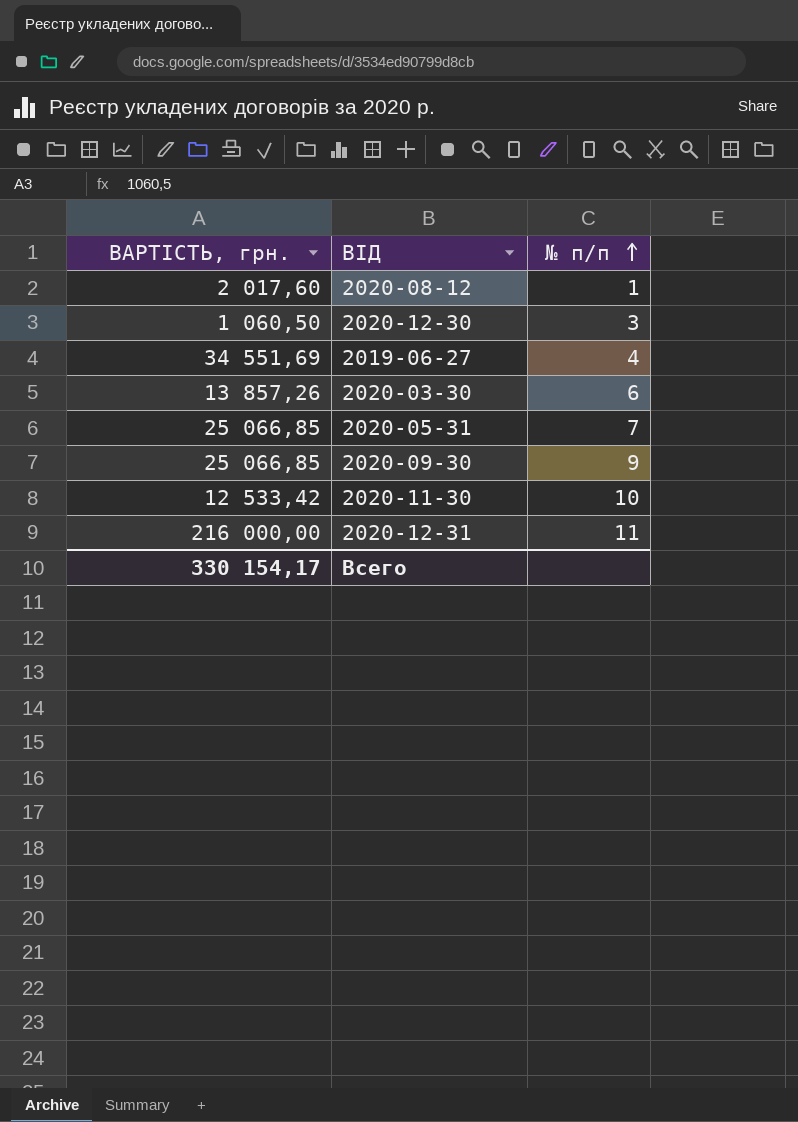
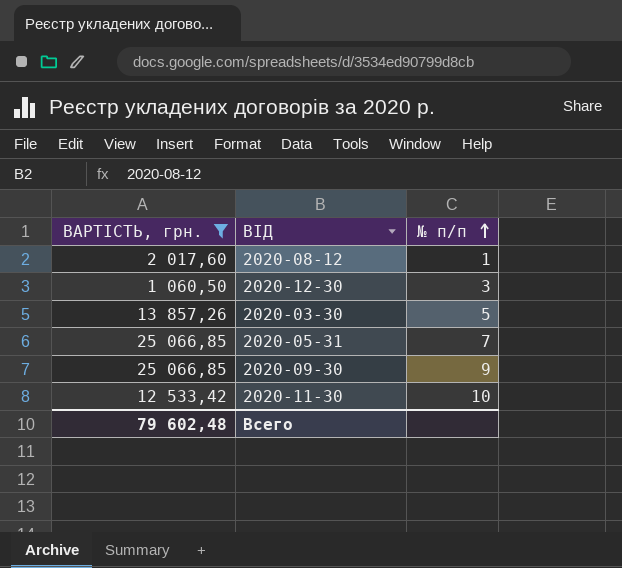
filter: none -> ВАРТІСТЬ, грн. <= 25 066,85
2020-03-30 | № п/п: 6 -> 5
Всего | ВАРТІСТЬ, грн.: 330 154,17 -> 79 602,48

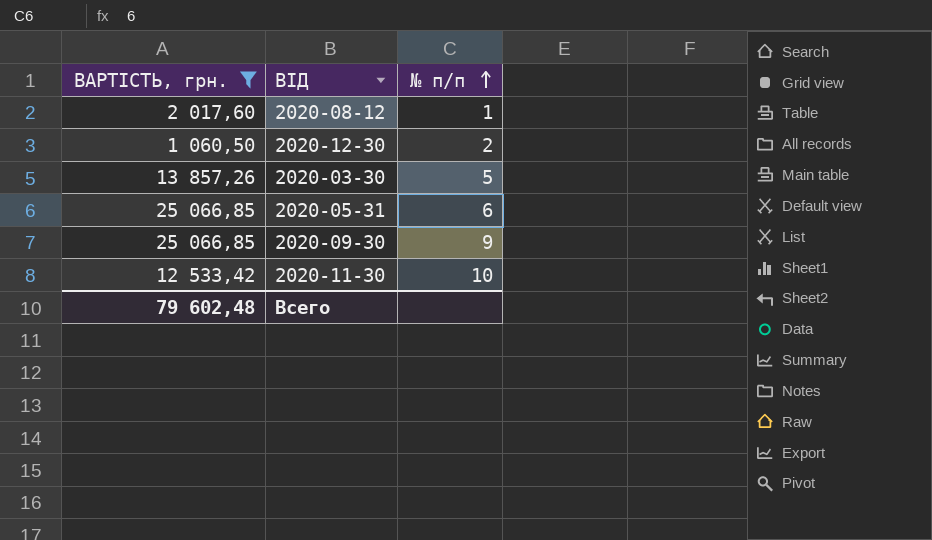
2020-12-30 | № п/п: 3 -> 2
2020-05-31 | № п/п: 7 -> 6

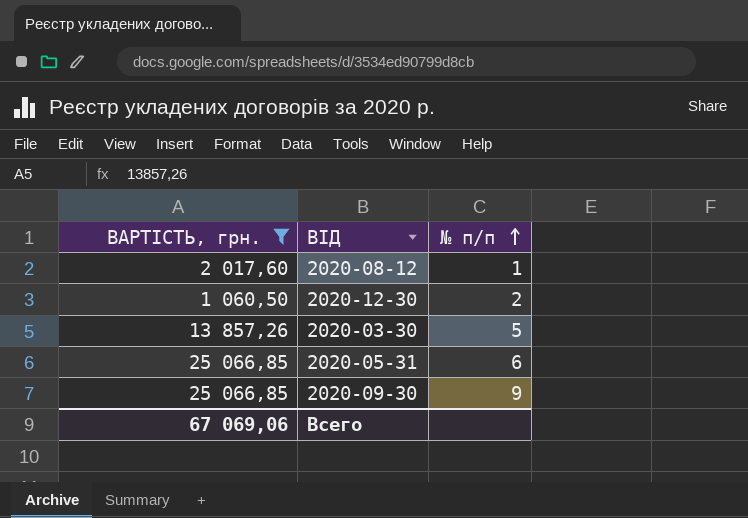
row 2020-11-30: 12 533,42 | 10 -> none
Всего | ВАРТІСТЬ, грн.: 79 602,48 -> 67 069,06

